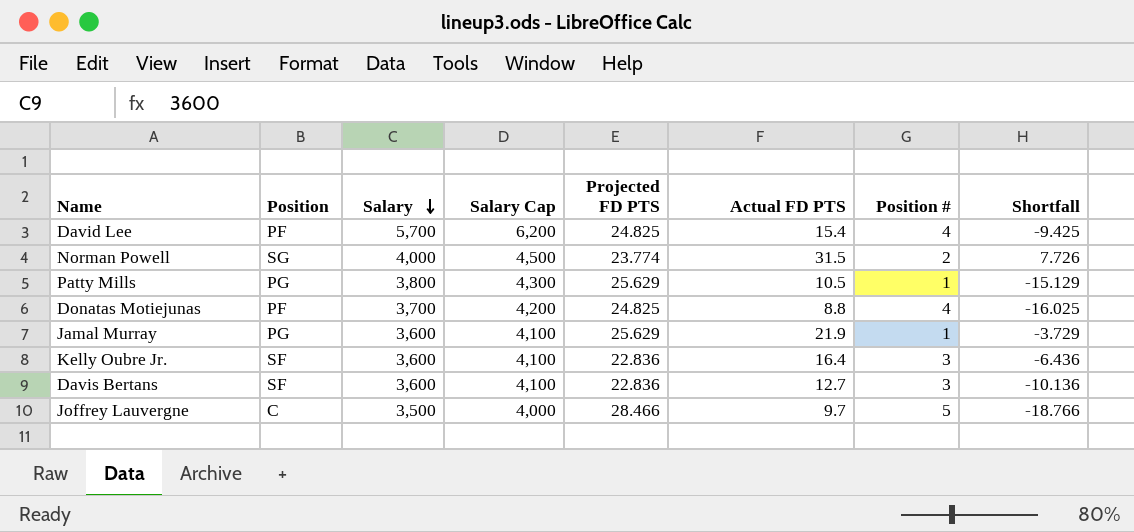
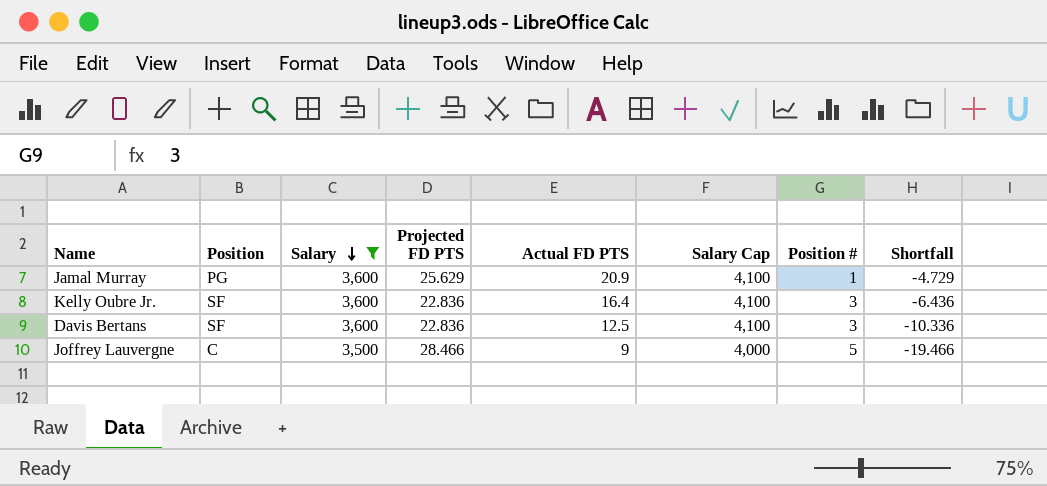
filter: none -> Salary <= 3,600
column Salary Cap | position: 4 -> 6
Jamal Murray | Actual FD PTS: 21.9 -> 20.9
Jamal Murray | Shortfall: -3.729 -> -4.729
Davis Bertans | Actual FD PTS: 12.7 -> 12.5
Davis Bertans | Shortfall: -10.136 -> -10.336
Joffrey Lauvergne | Actual FD PTS: 9.7 -> 9
Joffrey Lauvergne | Shortfall: -18.766 -> -19.466

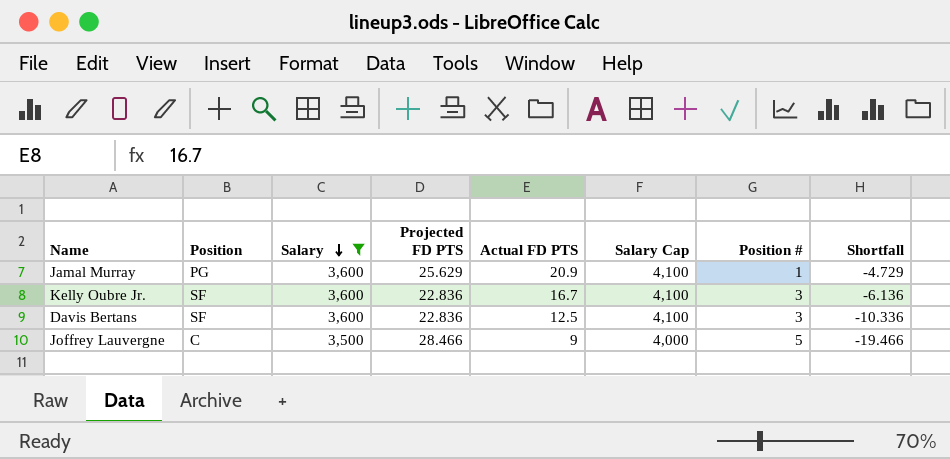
Kelly Oubre Jr. | Actual FD PTS: 16.4 -> 16.7
Kelly Oubre Jr. | Shortfall: -6.436 -> -6.136

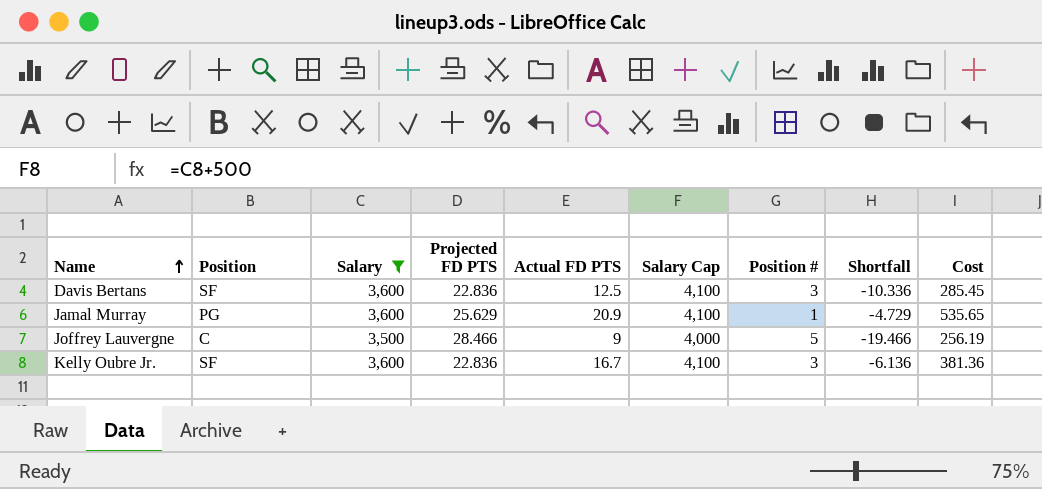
row order: Salary descending -> Name ascending
column Cost | formula: none -> [Projected FD PTS] * [Actual FD PTS]

